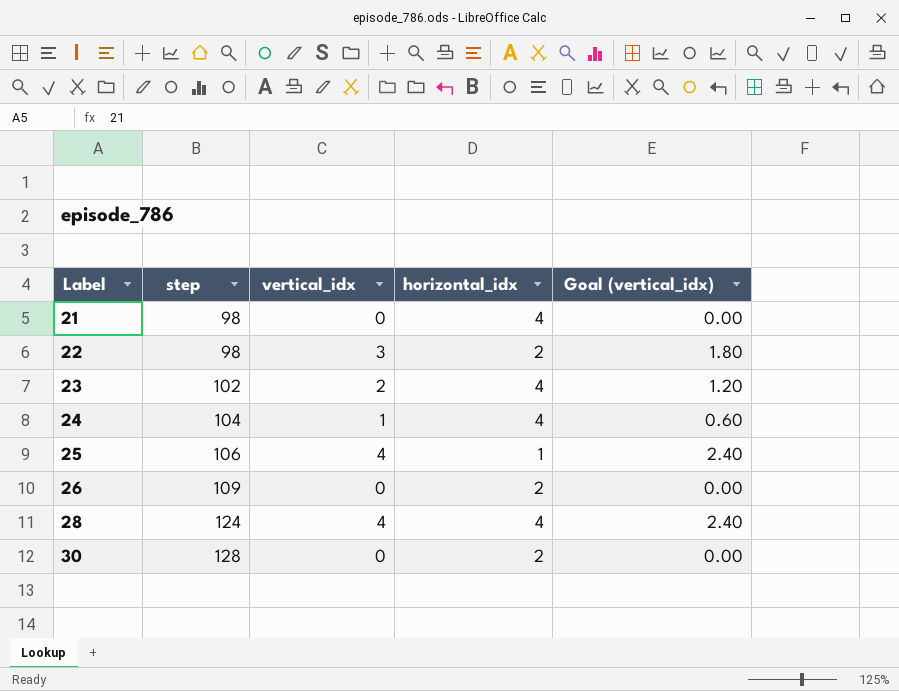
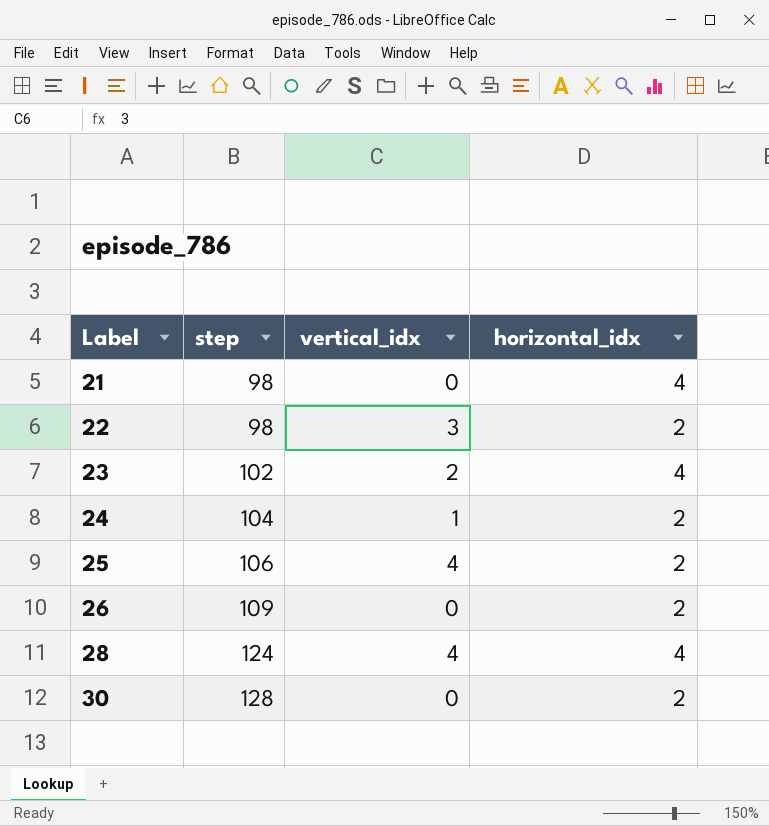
column Goal (vertical_idx) | formula: [vertical_idx] * 0.6 -> none
24 | horizontal_idx: 4 -> 2
25 | horizontal_idx: 1 -> 2

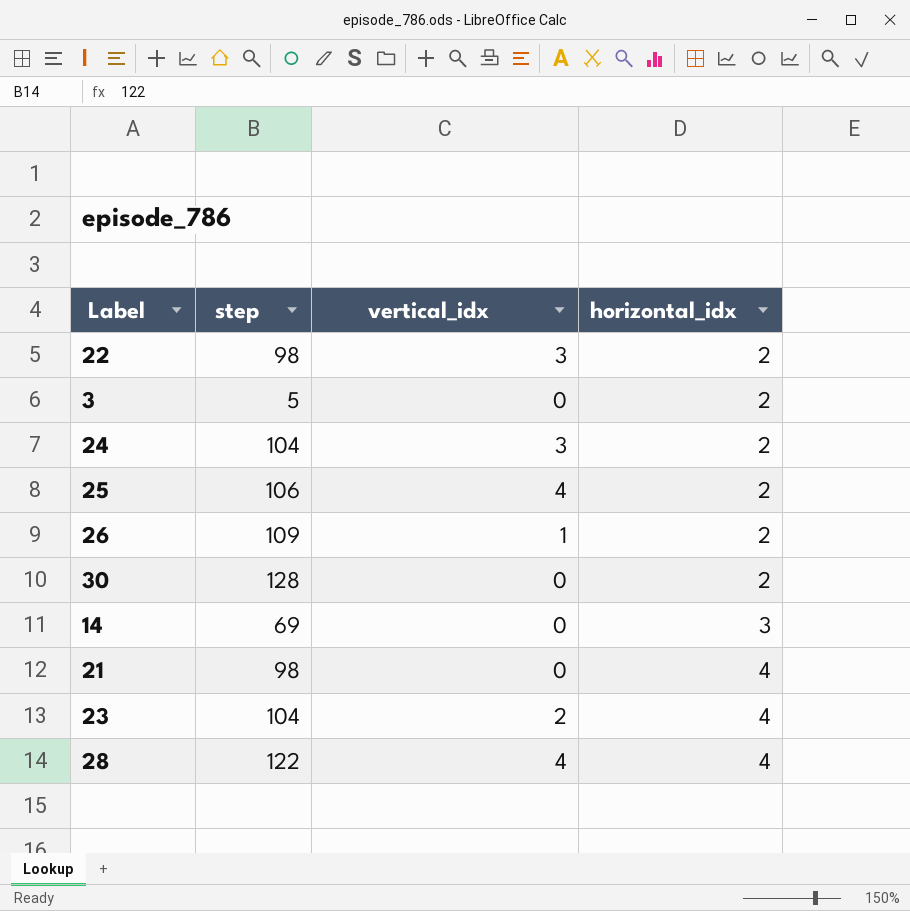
row order: Label ascending -> horizontal_idx ascending
row 3: none -> 5 | 0 | 2
24 | vertical_idx: 1 -> 3
26 | vertical_idx: 0 -> 1
row 14: none -> 69 | 0 | 3
23 | step: 102 -> 104
28 | step: 124 -> 122

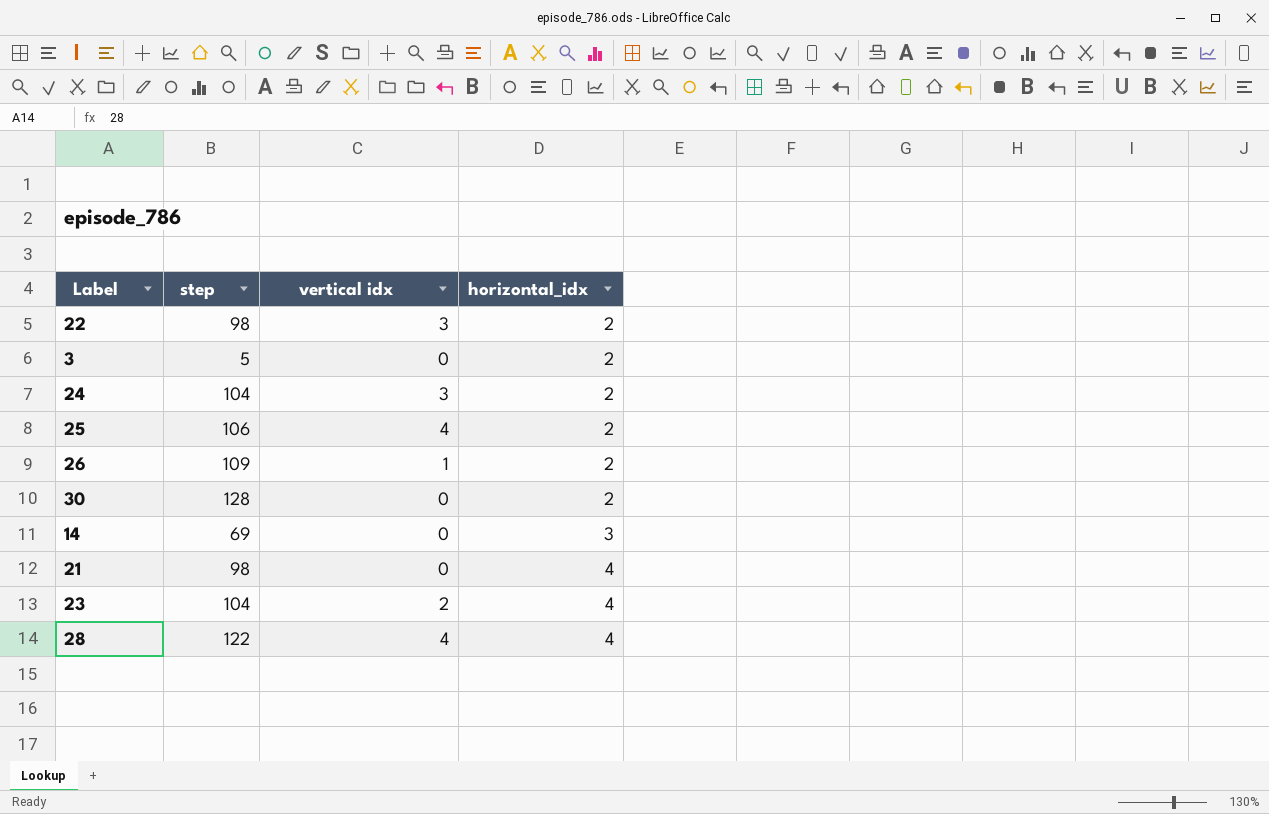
column name: vertical_idx -> vertical idx

